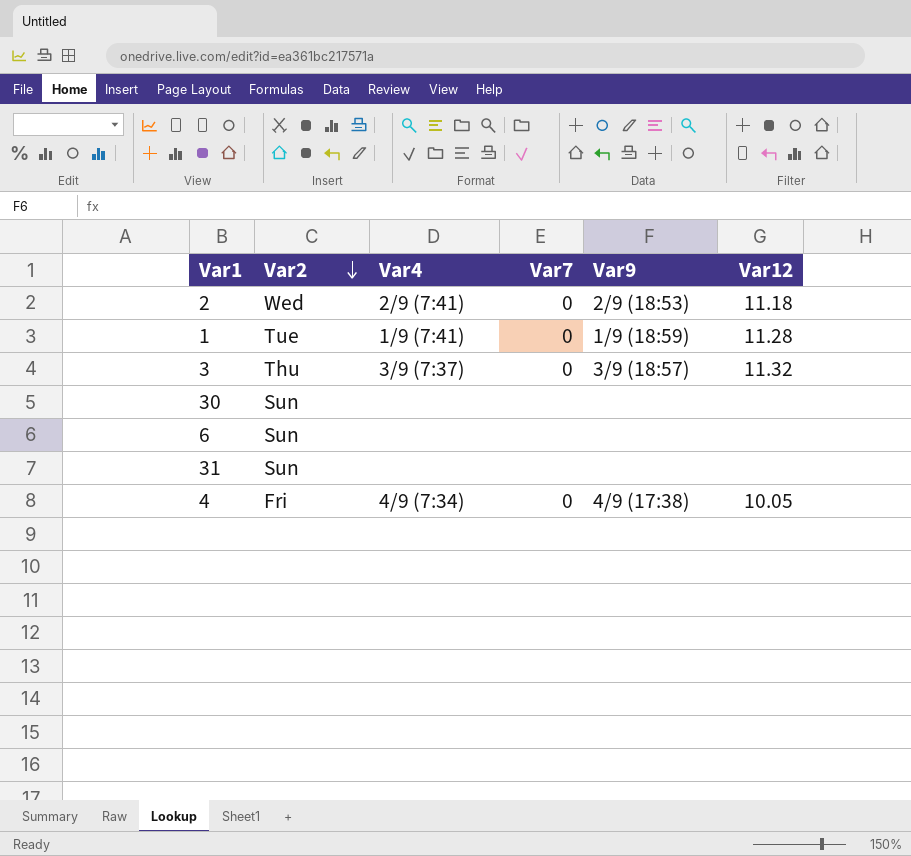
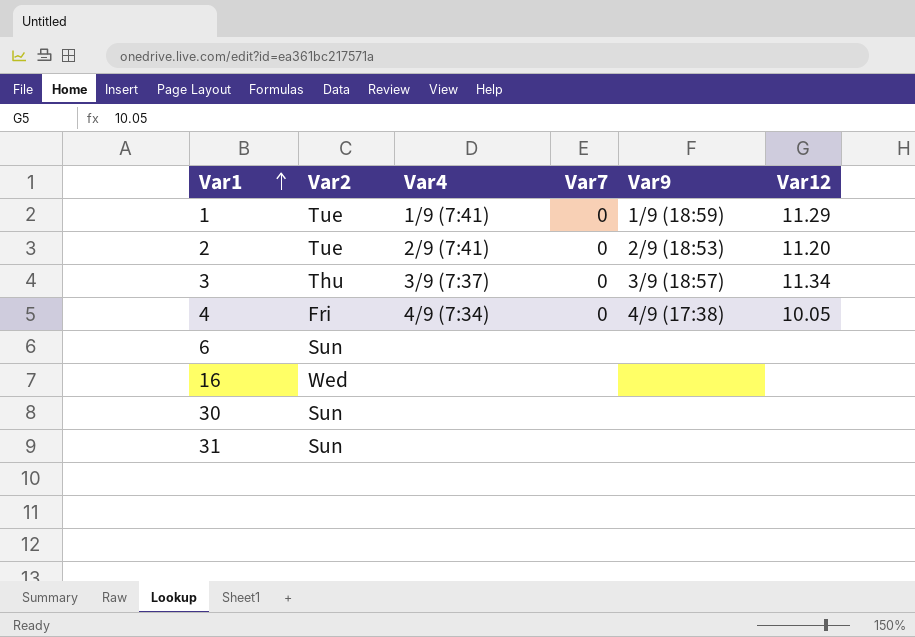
row order: Var2 descending -> Var1 ascending
1 | Var12: 11.28 -> 11.29
2 | Var2: Wed -> Tue
2 | Var12: 11.18 -> 11.20
3 | Var12: 11.32 -> 11.34
row 16: none -> Wed | none | none | none | none

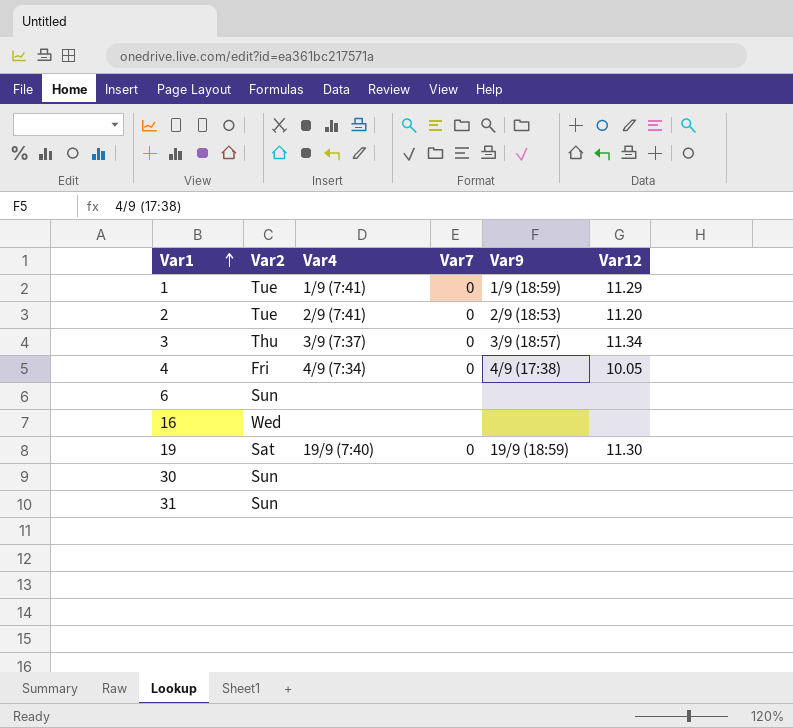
row 19: none -> Sat | 19/9 (7:40) | 0 | 19/9 (18:59) | 11.30

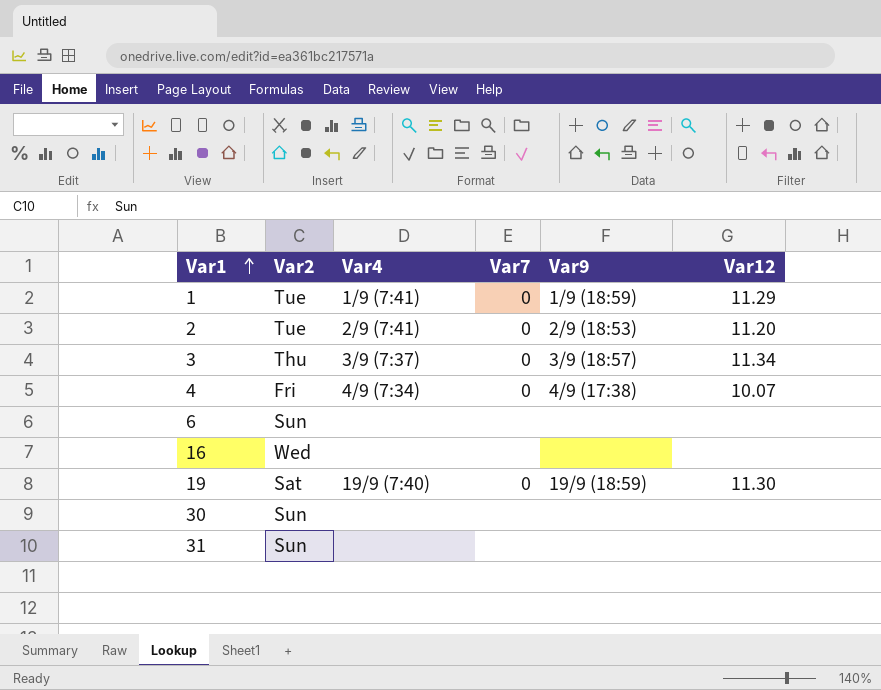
4 | Var12: 10.05 -> 10.07

